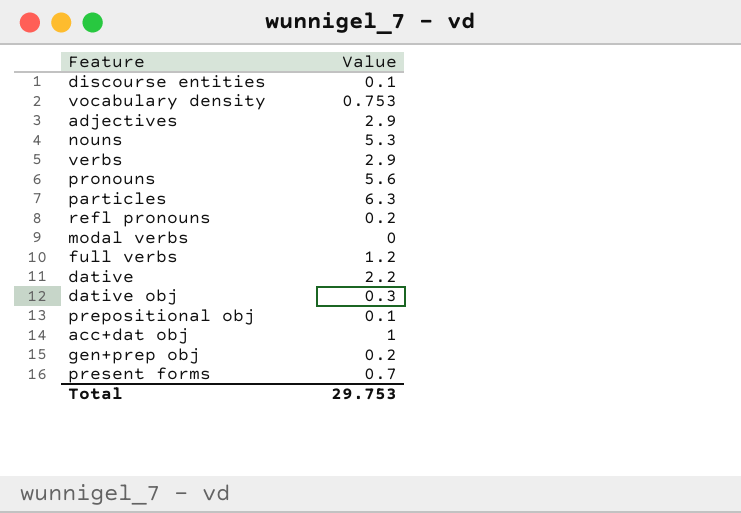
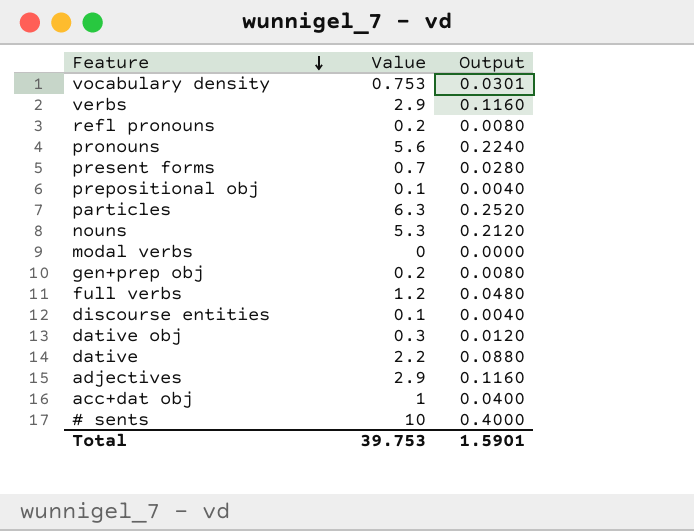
row order: none -> Feature descending
column Output | formula: none -> [Value] * 0.04
row # sents: none -> 10 | 0.4000
Total | Value: 29.753 -> 39.753

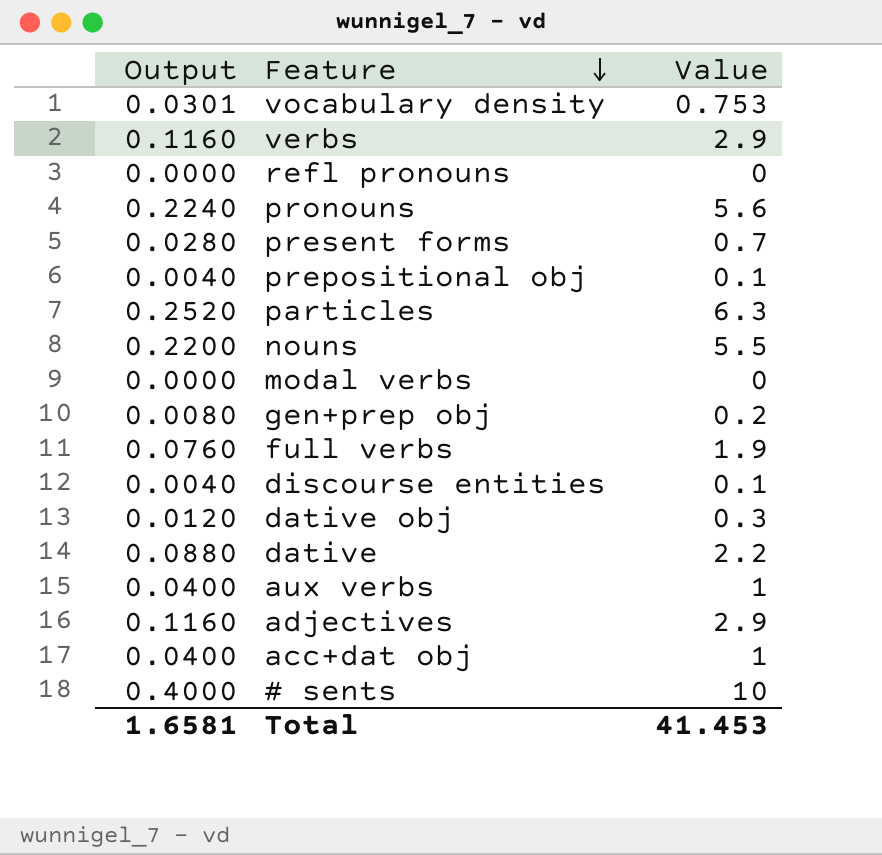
column Output | position: 3 -> 1
refl pronouns | Output: 0.0080 -> 0.0000
refl pronouns | Value: 0.2 -> 0
nouns | Output: 0.2120 -> 0.2200
nouns | Value: 5.3 -> 5.5
full verbs | Output: 0.0480 -> 0.0760
full verbs | Value: 1.2 -> 1.9
row aux verbs: none -> 0.0400 | 1
Total | Output: 1.5901 -> 1.6581
Total | Value: 39.753 -> 41.453

